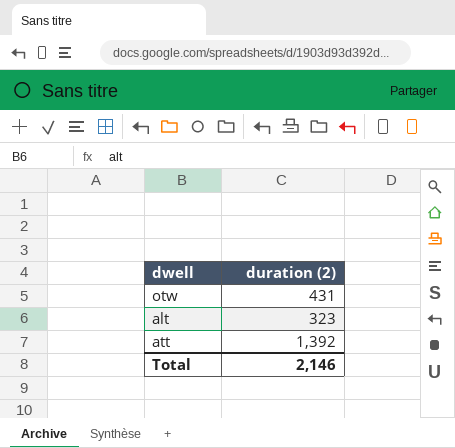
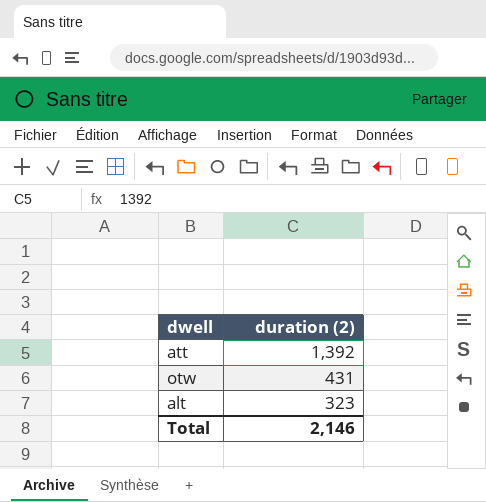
row order: none -> duration (2) descending

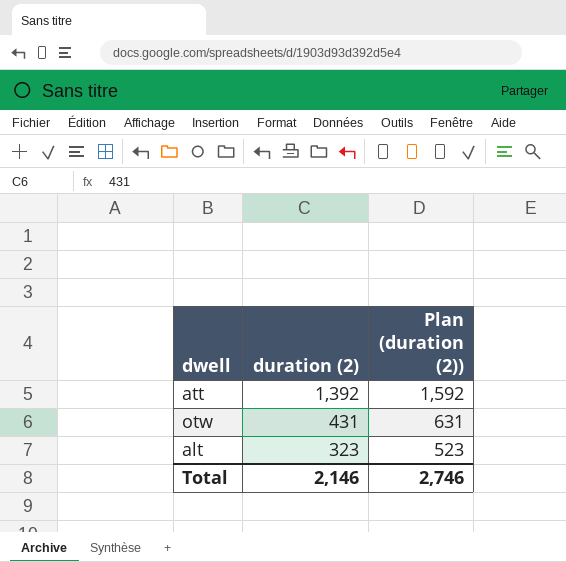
column Plan (duration (2)) | formula: none -> [duration (2)] + 200

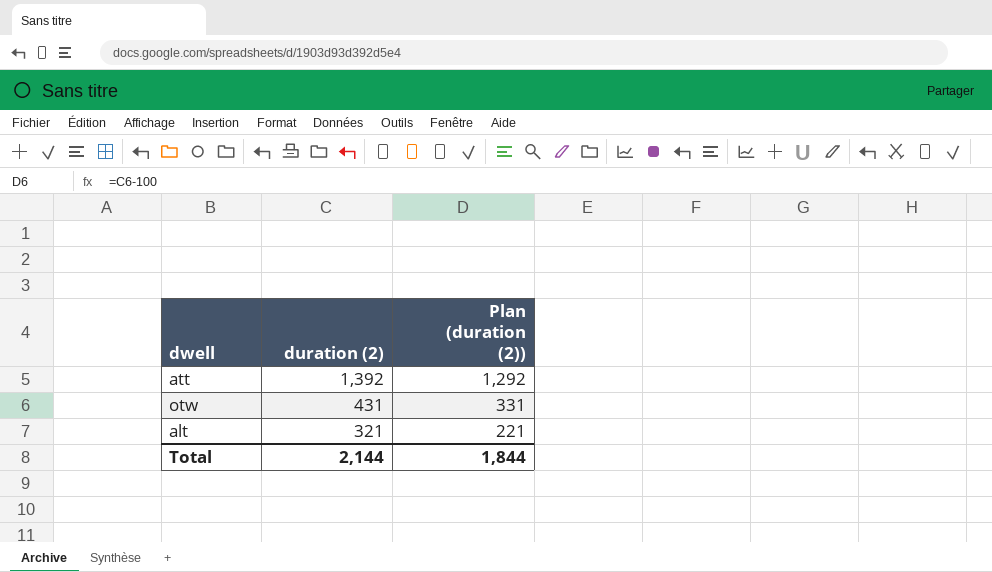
column Plan (duration (2)) | formula: [duration (2)] + 200 -> [duration (2)] - 100
alt | duration (2): 323 -> 321
Total | duration (2): 2,146 -> 2,144
Total | Plan (duration (2)): 2,746 -> 1,844

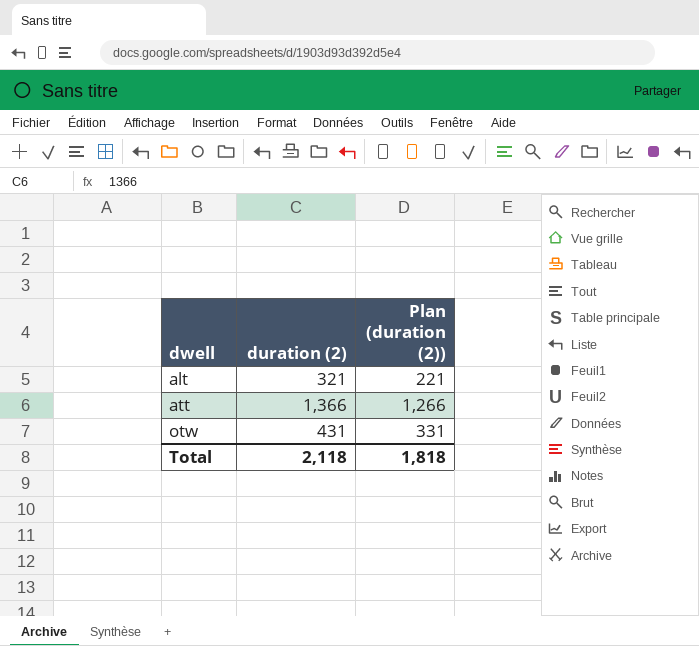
row order: duration (2) descending -> dwell ascending
att | duration (2): 1,392 -> 1,366
att | Plan (duration (2)): 1,292 -> 1,266
Total | duration (2): 2,144 -> 2,118
Total | Plan (duration (2)): 1,844 -> 1,818

